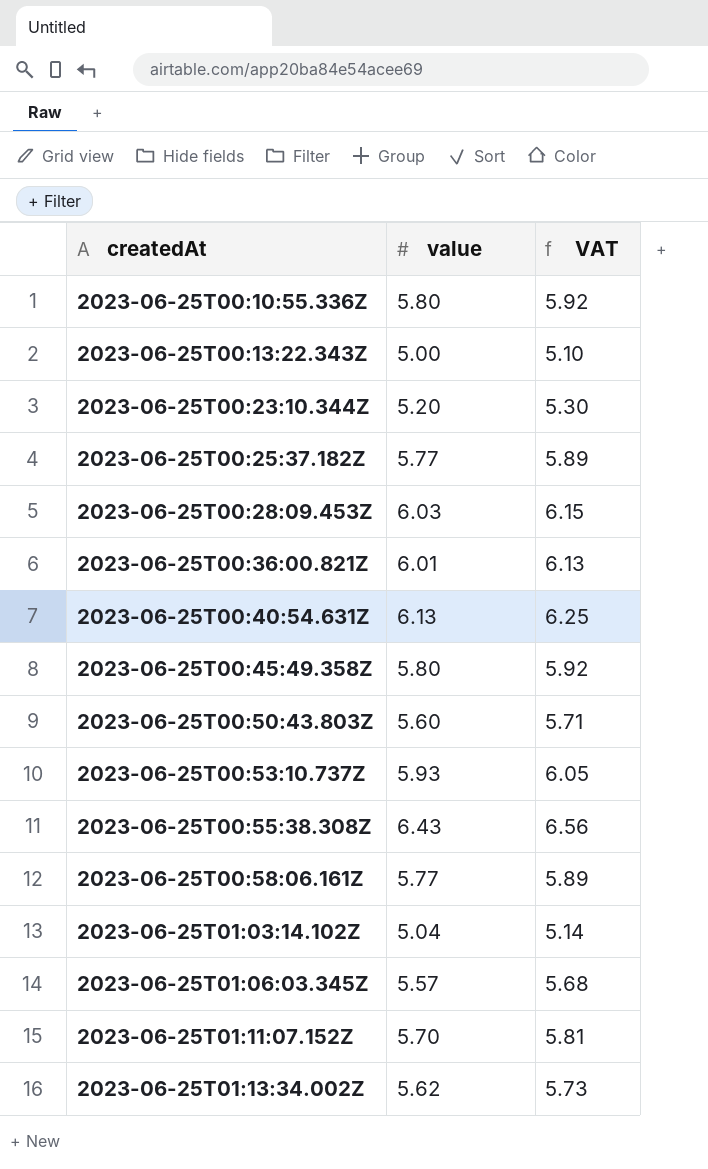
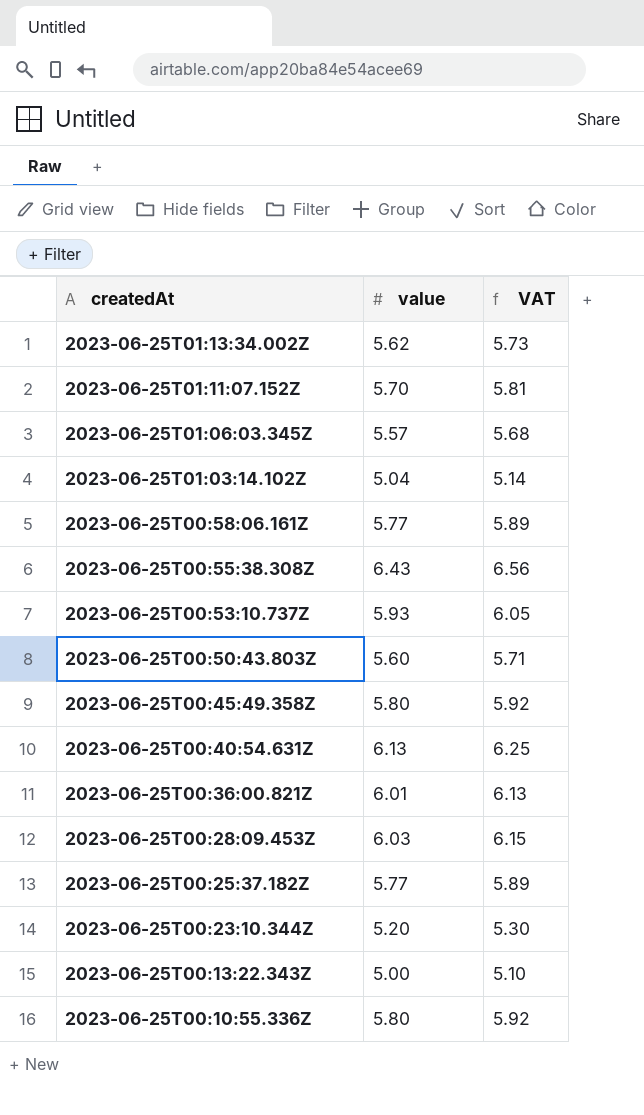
row order: createdAt ascending -> createdAt descending

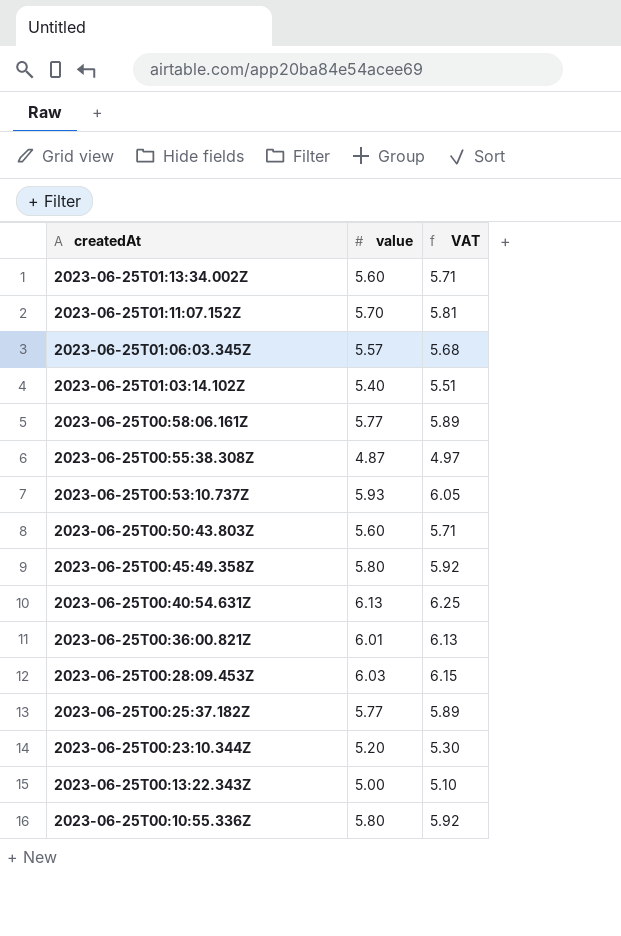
2023-06-25T01:13:34.002Z | value: 5.62 -> 5.60
2023-06-25T01:13:34.002Z | VAT: 5.73 -> 5.71
2023-06-25T01:03:14.102Z | value: 5.04 -> 5.40
2023-06-25T01:03:14.102Z | VAT: 5.14 -> 5.51
2023-06-25T00:55:38.308Z | value: 6.43 -> 4.87
2023-06-25T00:55:38.308Z | VAT: 6.56 -> 4.97

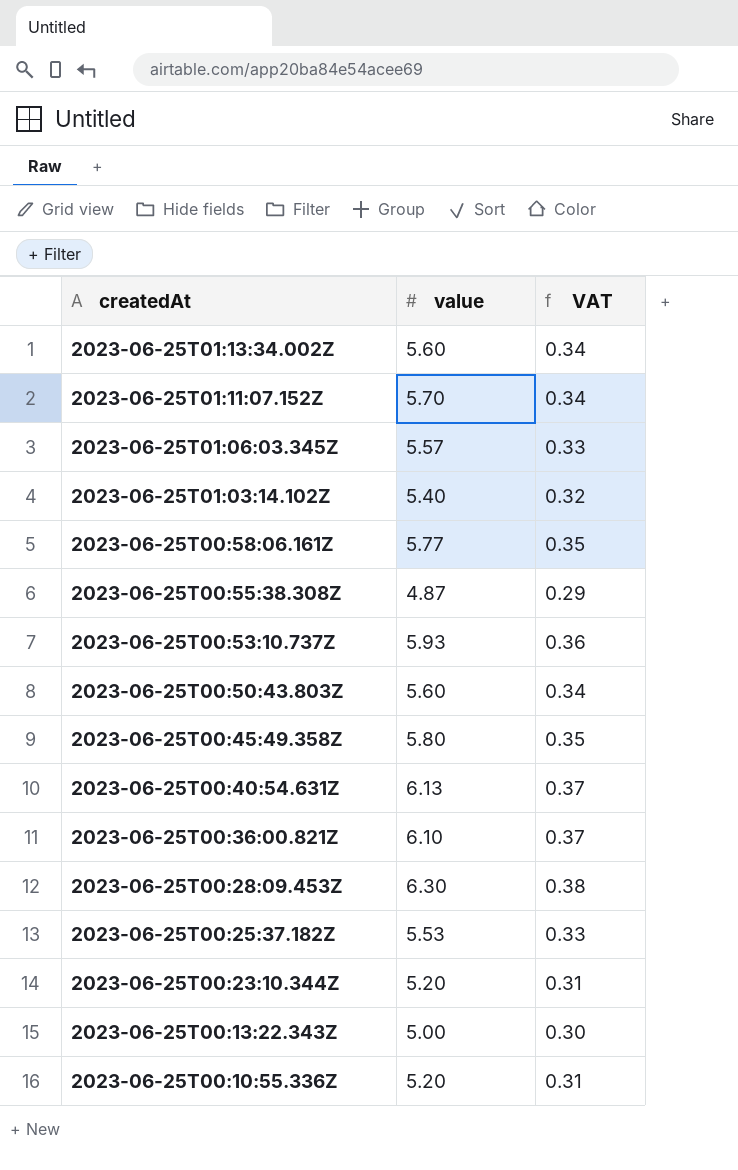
column VAT | formula: [value] * 1.02 -> [value] * 0.06
2023-06-25T00:36:00.821Z | value: 6.01 -> 6.10
2023-06-25T00:28:09.453Z | value: 6.03 -> 6.30
2023-06-25T00:25:37.182Z | value: 5.77 -> 5.53
2023-06-25T00:10:55.336Z | value: 5.80 -> 5.20

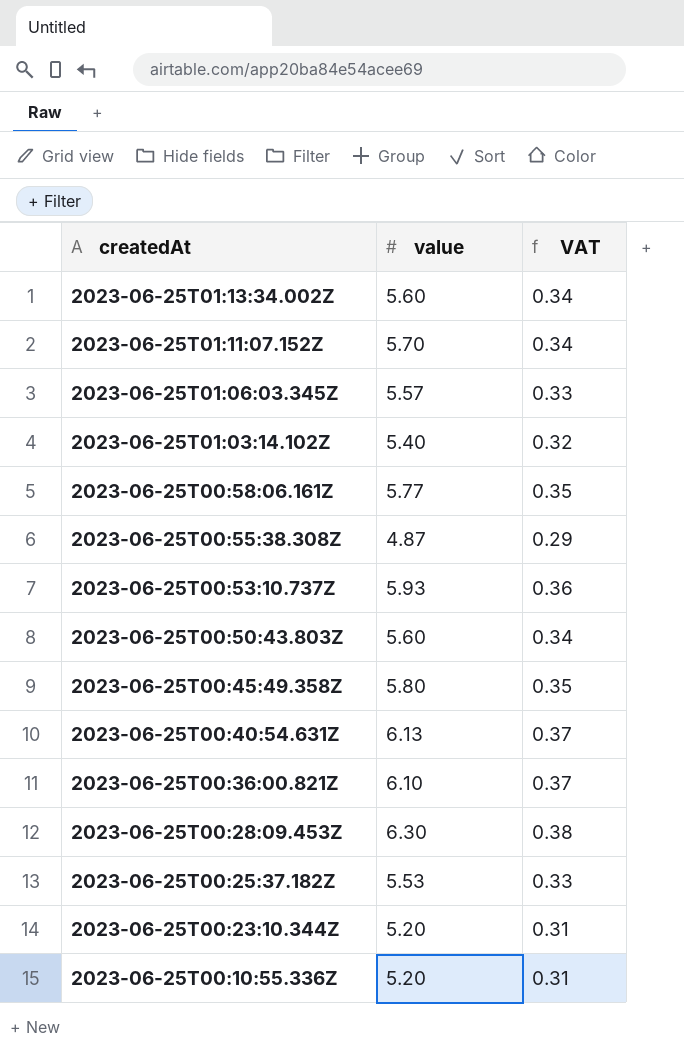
row 2023-06-25T00:13:22.343Z: 5.00 | 0.30 -> none

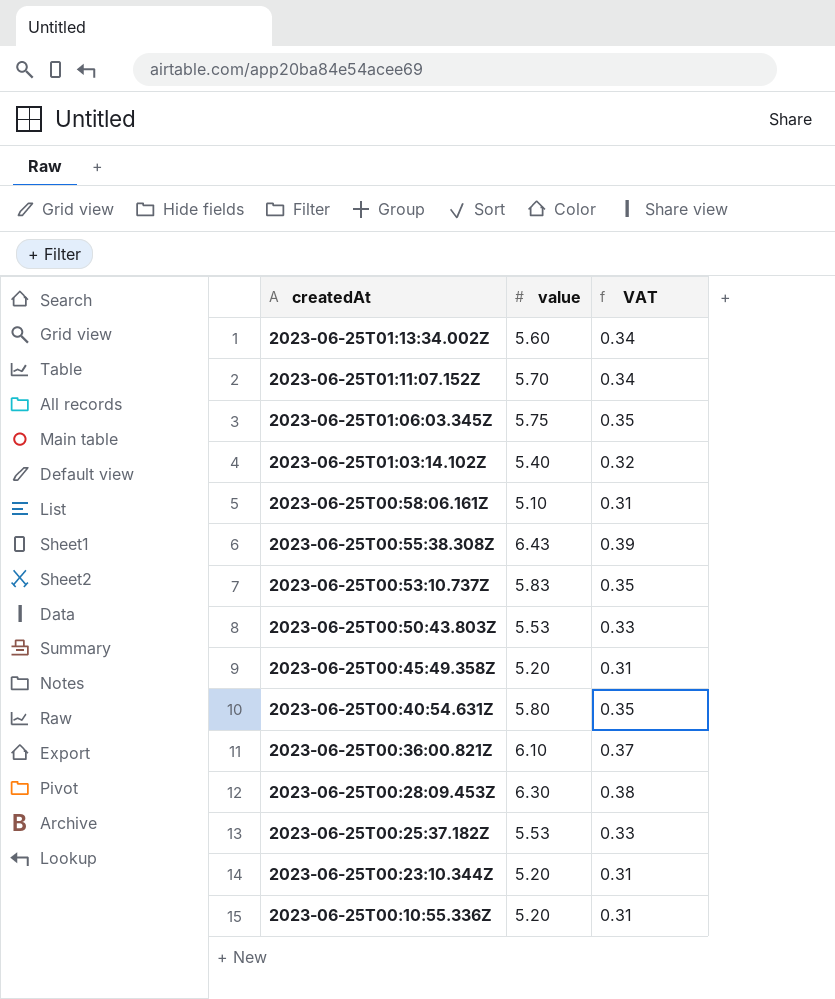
2023-06-25T01:06:03.345Z | value: 5.57 -> 5.75
2023-06-25T01:06:03.345Z | VAT: 0.33 -> 0.35
2023-06-25T00:58:06.161Z | value: 5.77 -> 5.10
2023-06-25T00:58:06.161Z | VAT: 0.35 -> 0.31
2023-06-25T00:55:38.308Z | value: 4.87 -> 6.43
2023-06-25T00:55:38.308Z | VAT: 0.29 -> 0.39
2023-06-25T00:53:10.737Z | value: 5.93 -> 5.83
2023-06-25T00:53:10.737Z | VAT: 0.36 -> 0.35
2023-06-25T00:50:43.803Z | value: 5.60 -> 5.53
2023-06-25T00:50:43.803Z | VAT: 0.34 -> 0.33
2023-06-25T00:45:49.358Z | value: 5.80 -> 5.20
2023-06-25T00:45:49.358Z | VAT: 0.35 -> 0.31
2023-06-25T00:40:54.631Z | value: 6.13 -> 5.80
2023-06-25T00:40:54.631Z | VAT: 0.37 -> 0.35

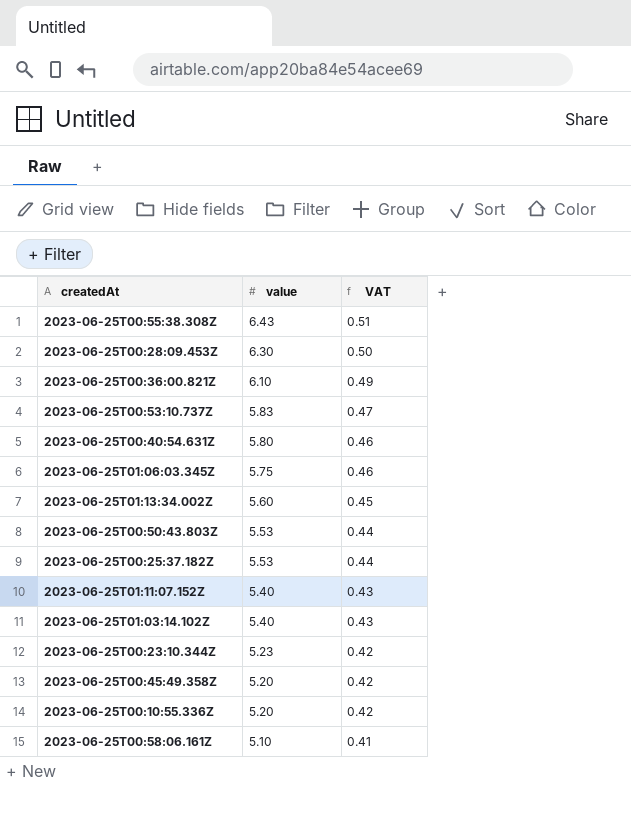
row order: createdAt descending -> value descending
column VAT | formula: [value] * 0.06 -> [value] * 0.08
2023-06-25T01:11:07.152Z | value: 5.70 -> 5.40
2023-06-25T00:23:10.344Z | value: 5.20 -> 5.23

